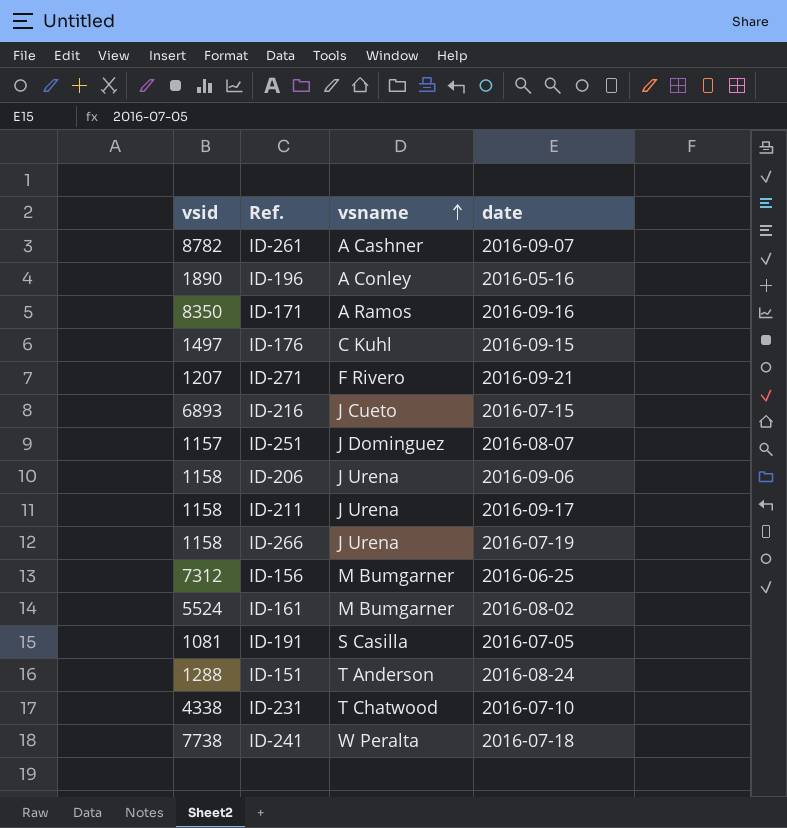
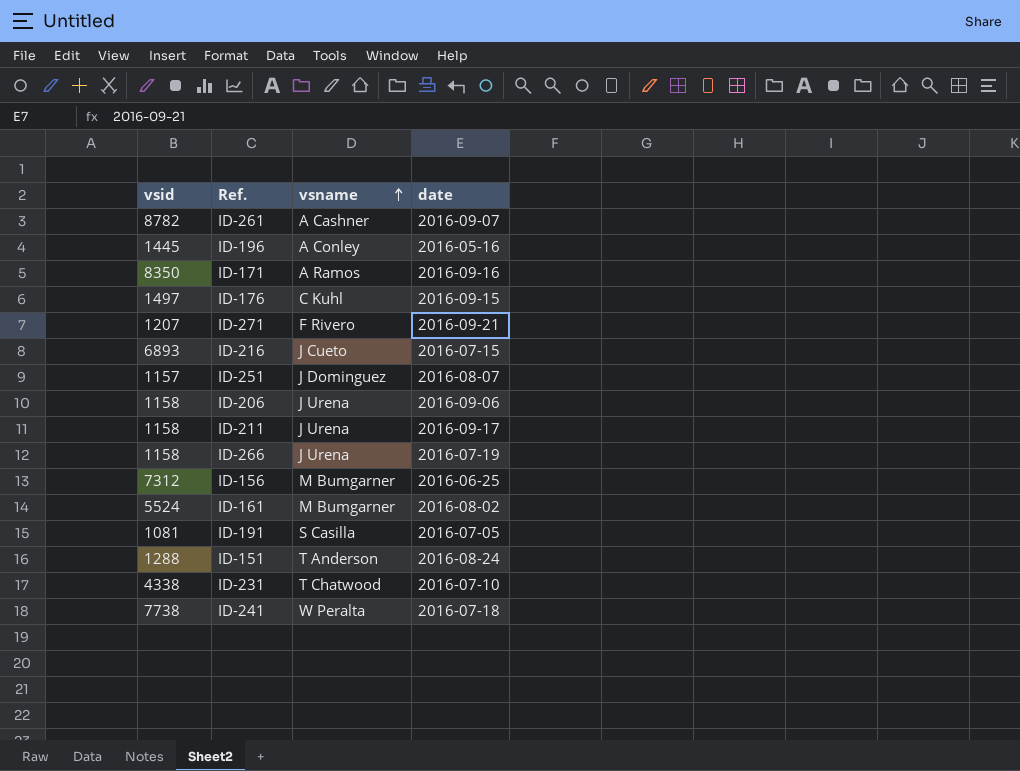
ID-196 | vsid: 1890 -> 1445

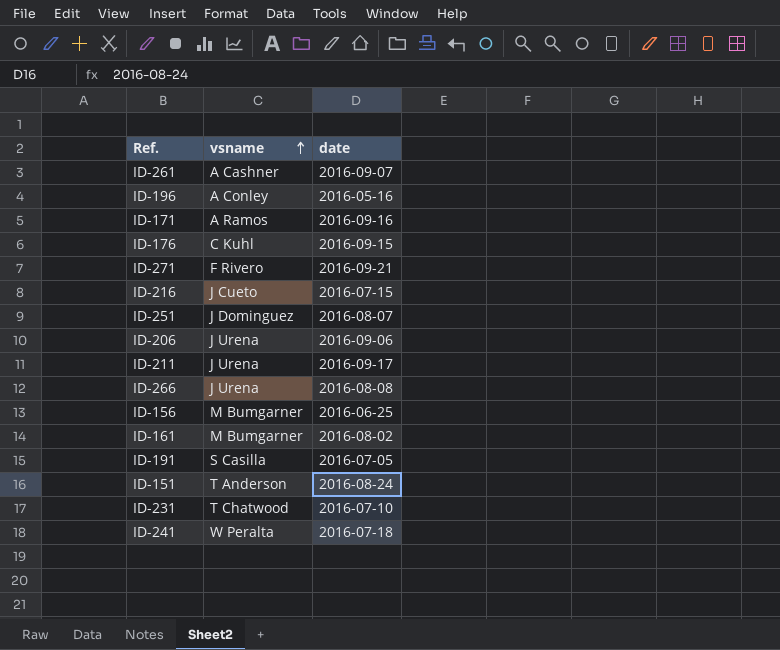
column vsid | position: 1 -> none
ID-266 | date: 2016-07-19 -> 2016-08-08

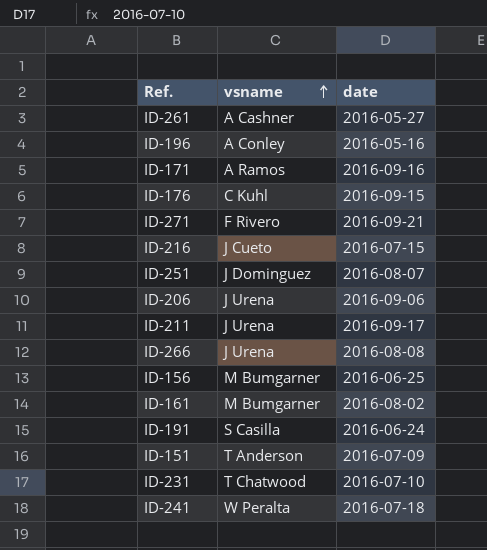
ID-261 | date: 2016-09-07 -> 2016-05-27
ID-191 | date: 2016-07-05 -> 2016-06-24
ID-151 | date: 2016-08-24 -> 2016-07-09

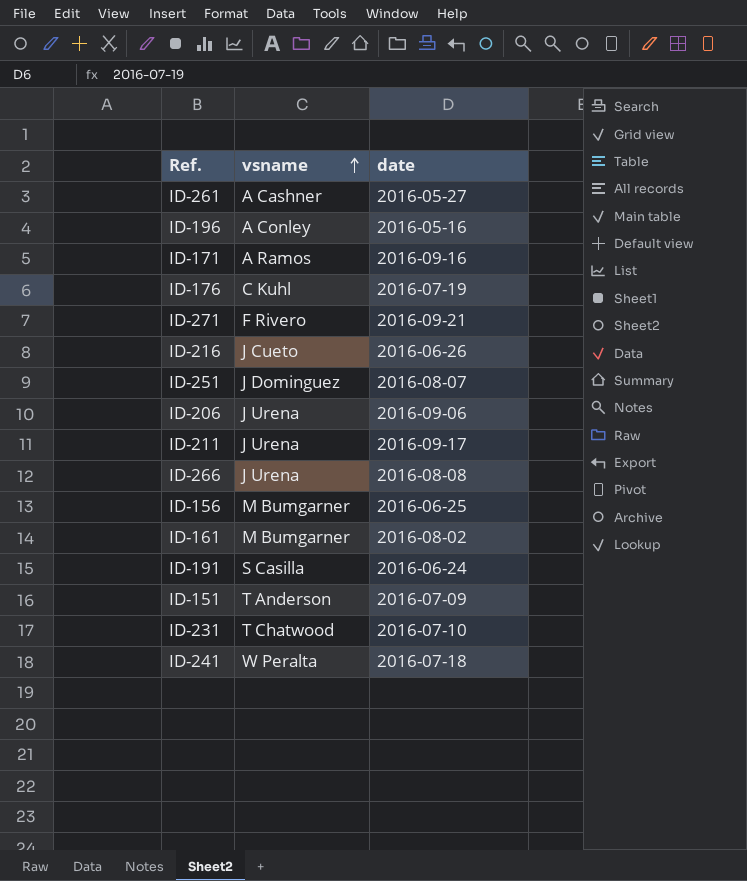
ID-176 | date: 2016-09-15 -> 2016-07-19
ID-216 | date: 2016-07-15 -> 2016-06-26

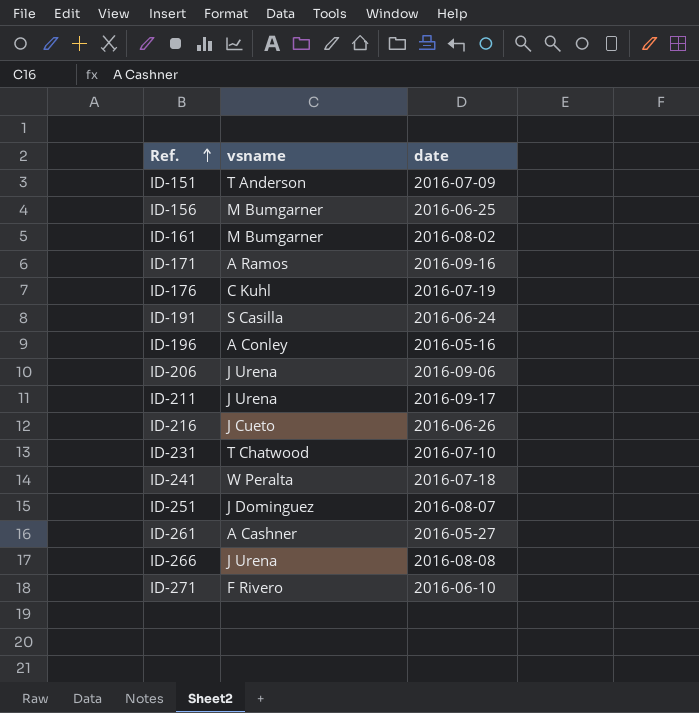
row order: vsname ascending -> Ref. ascending
ID-271 | date: 2016-09-21 -> 2016-06-10

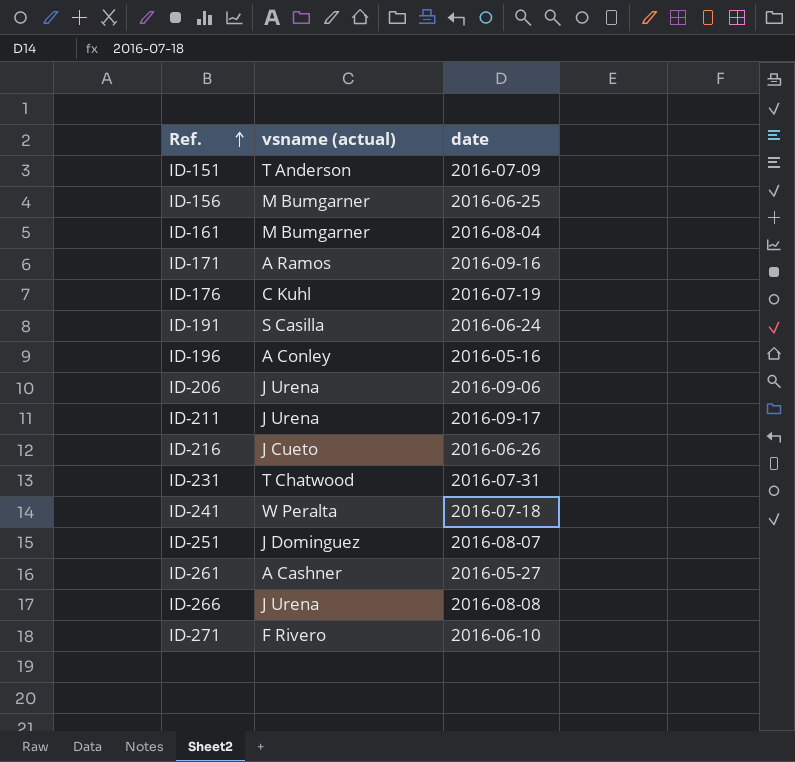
column name: vsname -> vsname (actual)
ID-161 | date: 2016-08-02 -> 2016-08-04
ID-231 | date: 2016-07-10 -> 2016-07-31

